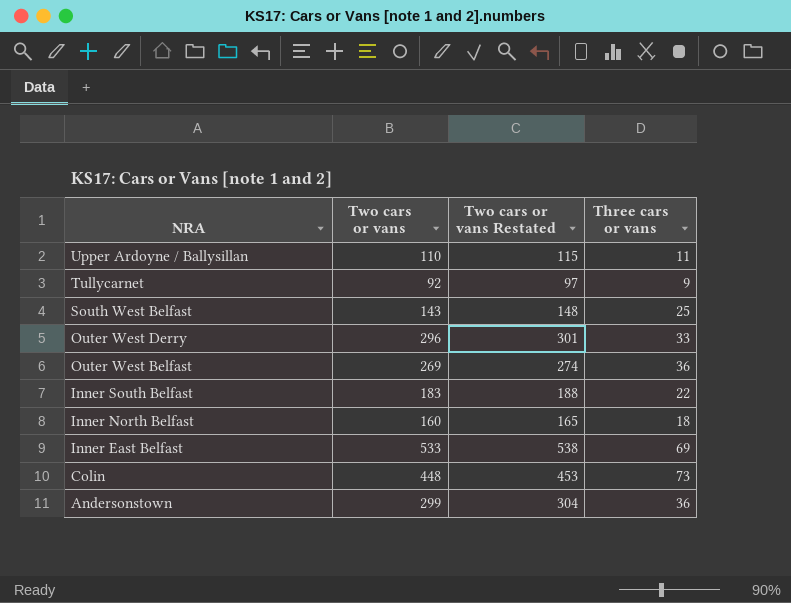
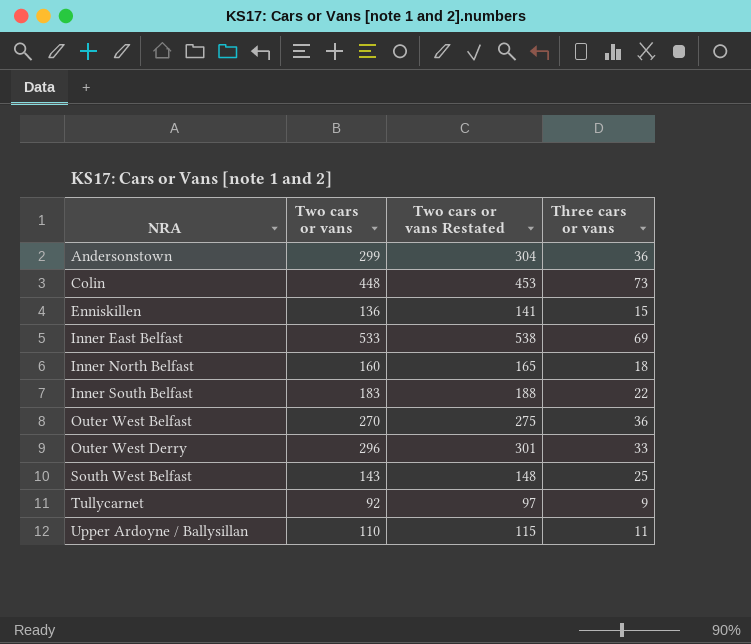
row order: NRA descending -> NRA ascending
row Enniskillen: none -> 136 | 141 | 15
Outer West Belfast | Two cars or vans: 269 -> 270
Outer West Belfast | Two cars or vans Restated: 274 -> 275

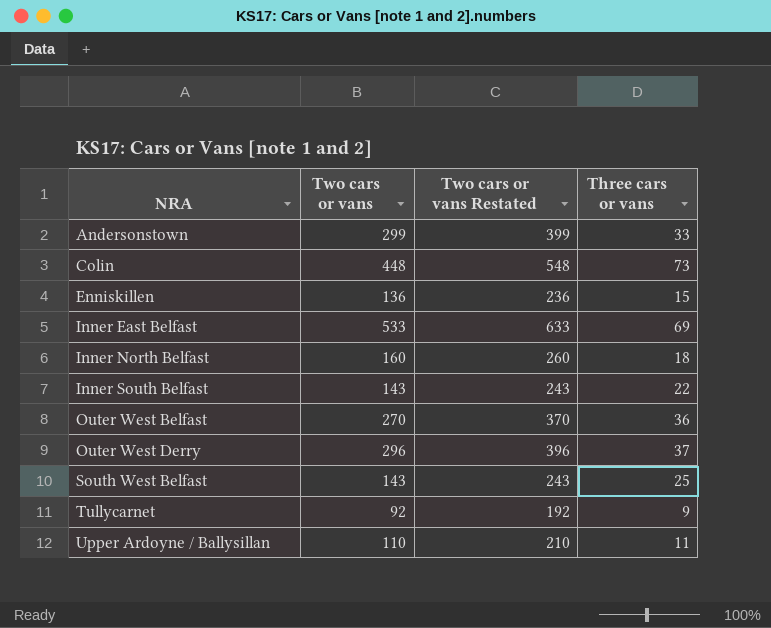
column Two cars or vans Restated | formula: [Two cars or vans] + 5 -> [Two cars or vans] + 100
Andersonstown | Three cars or vans: 36 -> 33
Inner South Belfast | Two cars or vans: 183 -> 143
Outer West Derry | Three cars or vans: 33 -> 37

